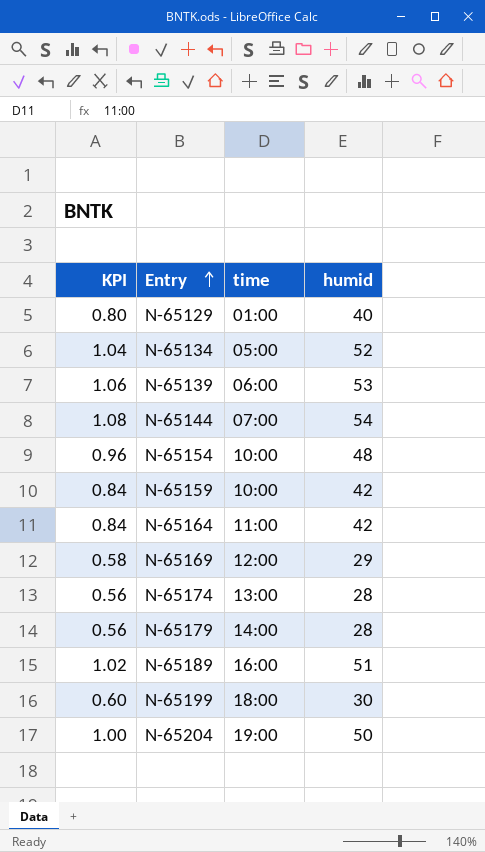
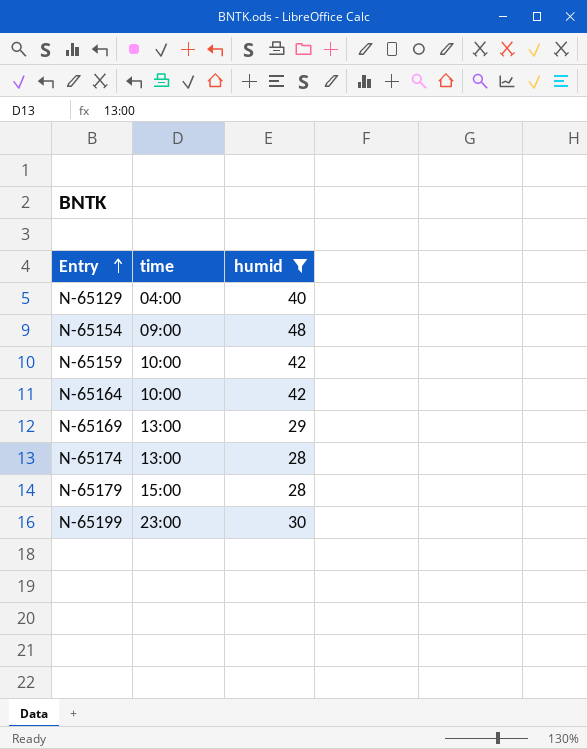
filter: none -> humid <= 48
column KPI | formula: [humid] * 0.02 -> none
N-65129 | time: 01:00 -> 04:00
N-65154 | time: 10:00 -> 09:00
N-65164 | time: 11:00 -> 10:00
N-65169 | time: 12:00 -> 13:00
N-65179 | time: 14:00 -> 15:00
N-65199 | time: 18:00 -> 23:00

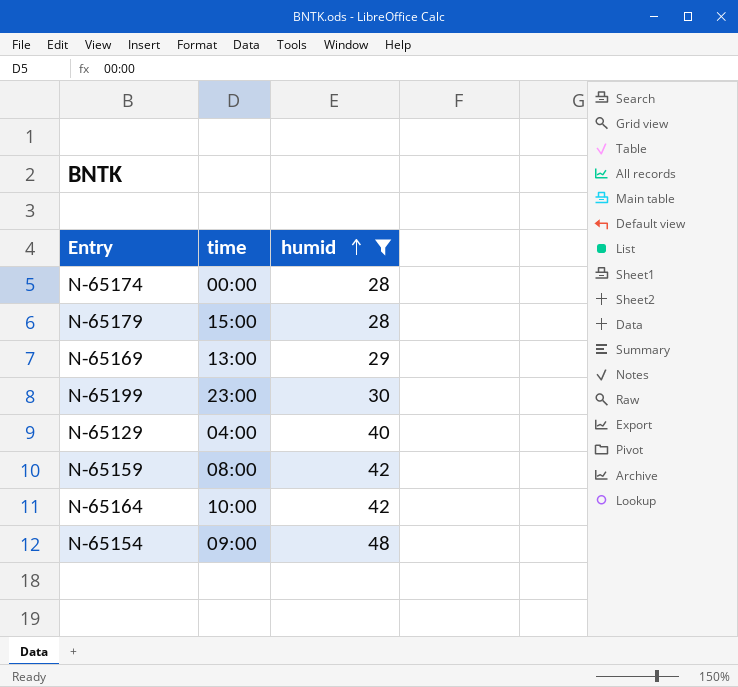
row order: Entry ascending -> humid ascending
N-65174 | time: 13:00 -> 00:00
N-65159 | time: 10:00 -> 08:00

